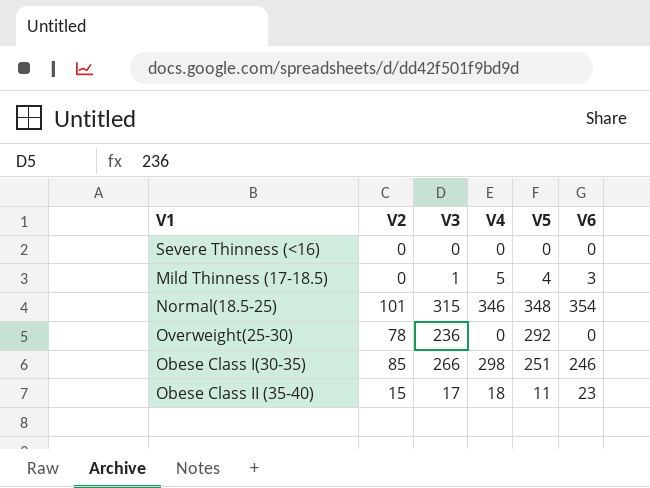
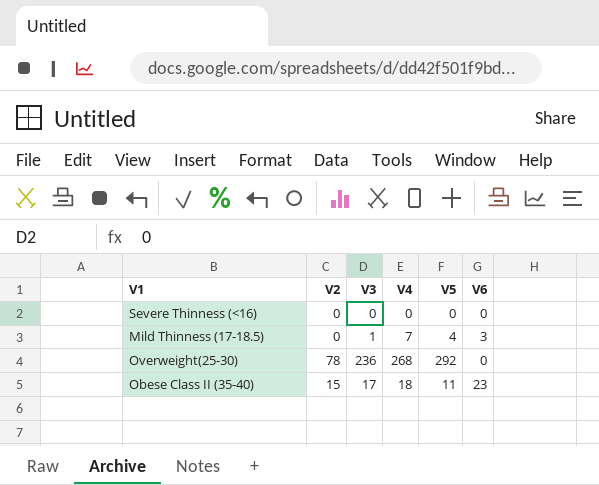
row Normal(18.5-25): 101 | 315 | 346 | 348 | 354 -> none
row Obese Class I(30-35): 85 | 266 | 298 | 251 | 246 -> none
Mild Thinness (17-18.5) | V4: 5 -> 7
Overweight(25-30) | V4: 0 -> 268

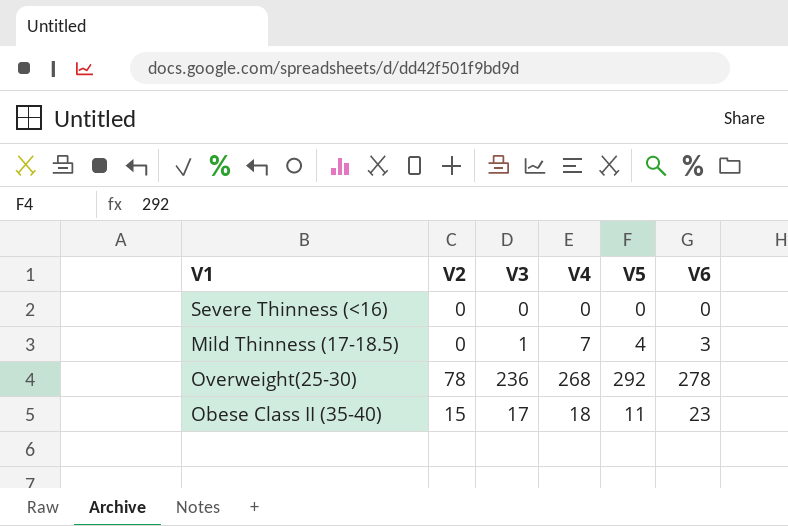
Overweight(25-30) | V6: 0 -> 278

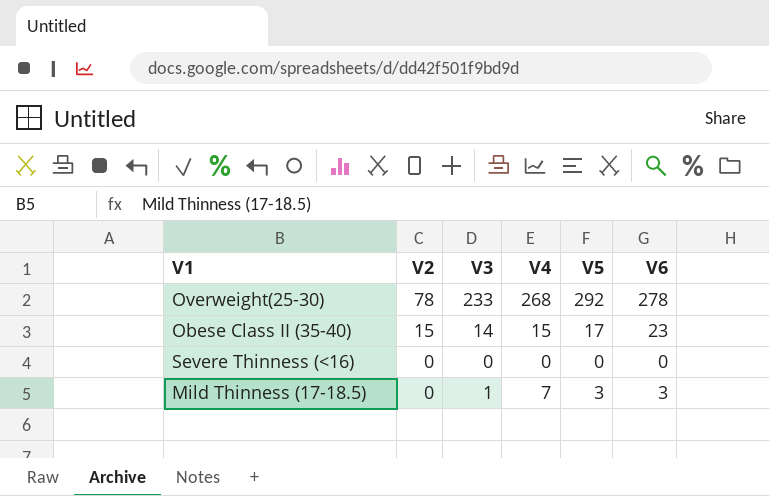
row order: none -> V2 descending
Overweight(25-30) | V3: 236 -> 233
Obese Class II (35-40) | V3: 17 -> 14
Obese Class II (35-40) | V4: 18 -> 15
Obese Class II (35-40) | V5: 11 -> 17
Mild Thinness (17-18.5) | V5: 4 -> 3

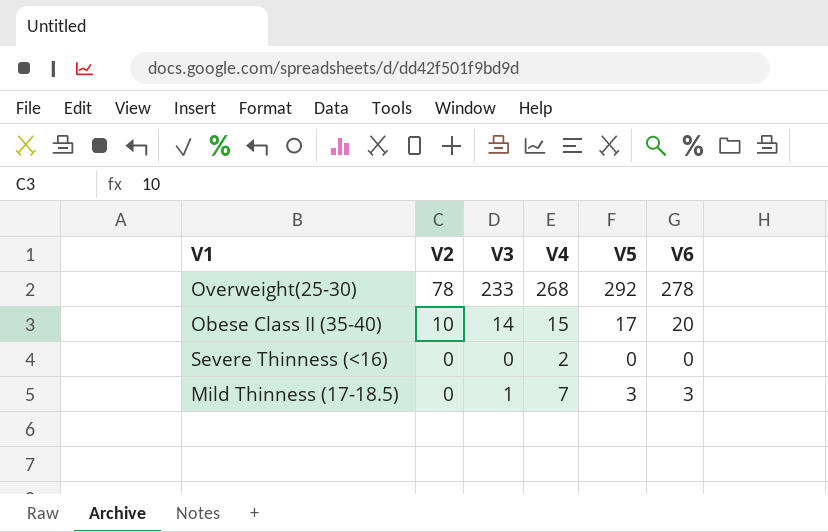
Obese Class II (35-40) | V2: 15 -> 10
Obese Class II (35-40) | V6: 23 -> 20
Severe Thinness (<16) | V4: 0 -> 2

